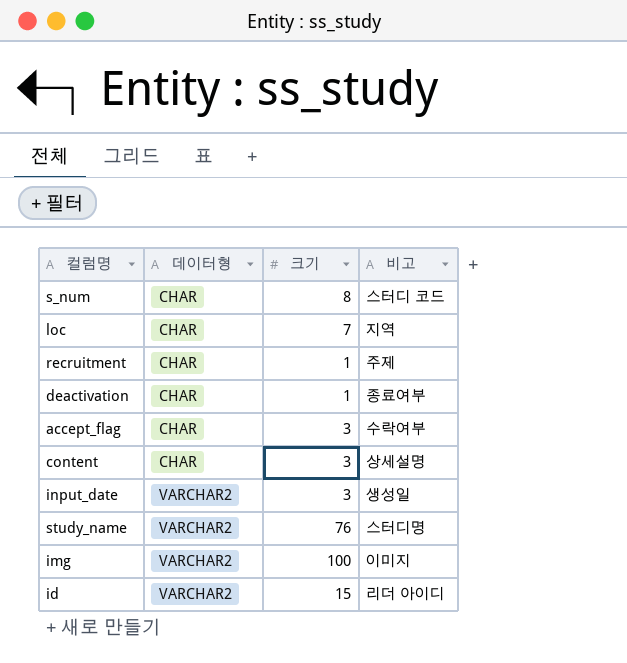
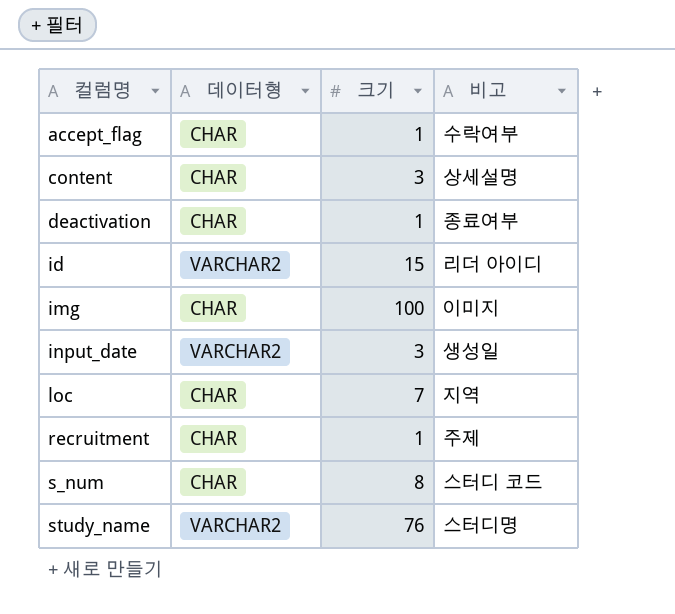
row order: 데이터형 ascending -> 컬럼명 ascending
accept_flag | 크기: 3 -> 1
img | 데이터형: VARCHAR2 -> CHAR

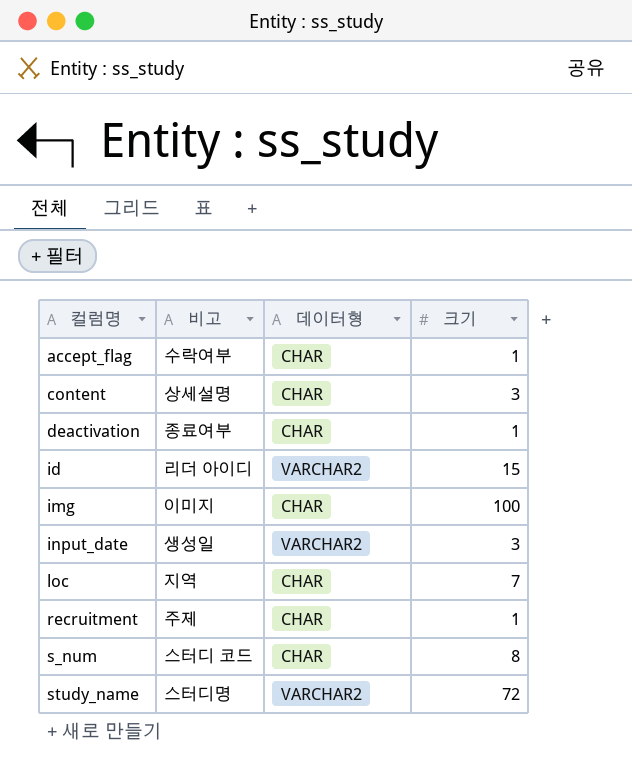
column 비고 | position: 4 -> 2
study_name | 크기: 76 -> 72

